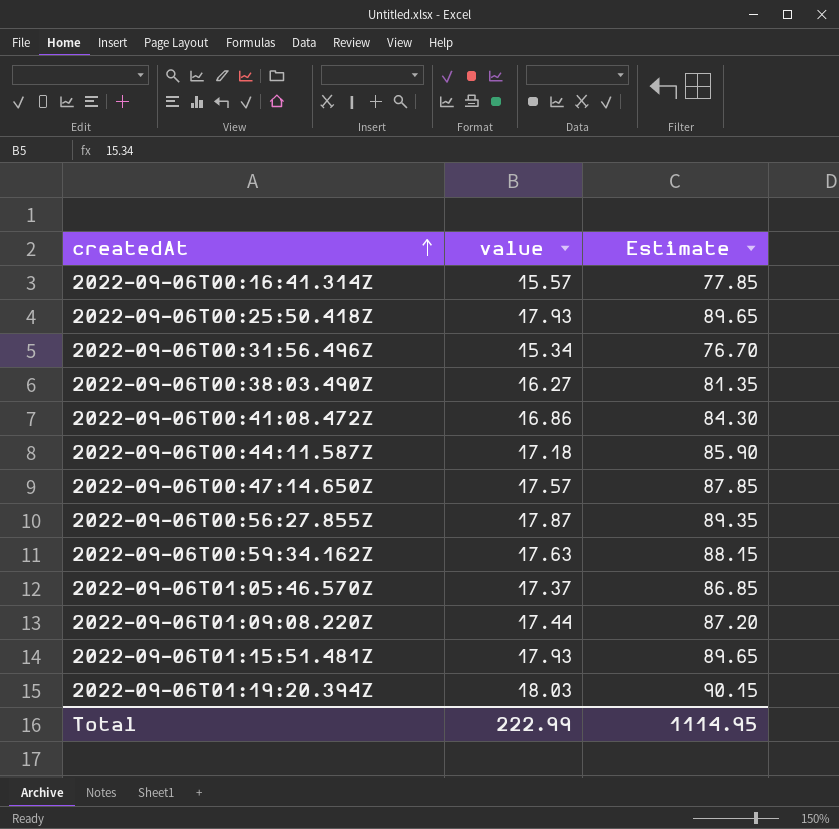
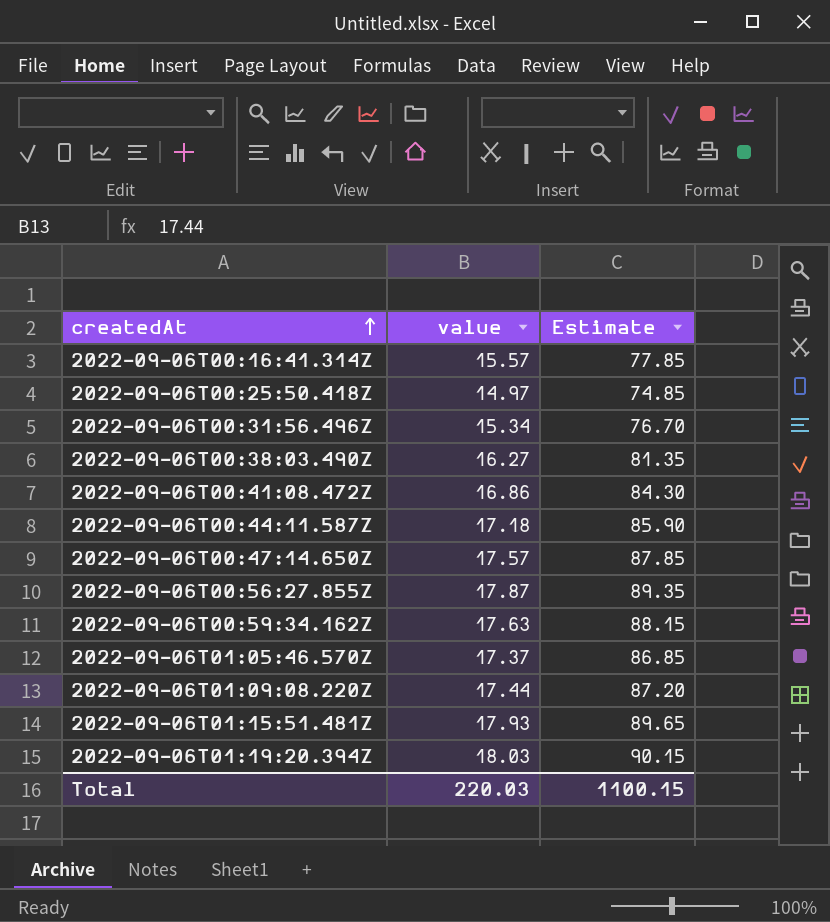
2022-09-06T00:25:50.418Z | value: 17.93 -> 14.97
2022-09-06T00:25:50.418Z | Estimate: 89.65 -> 74.85
Total | value: 222.99 -> 220.03
Total | Estimate: 1114.95 -> 1100.15

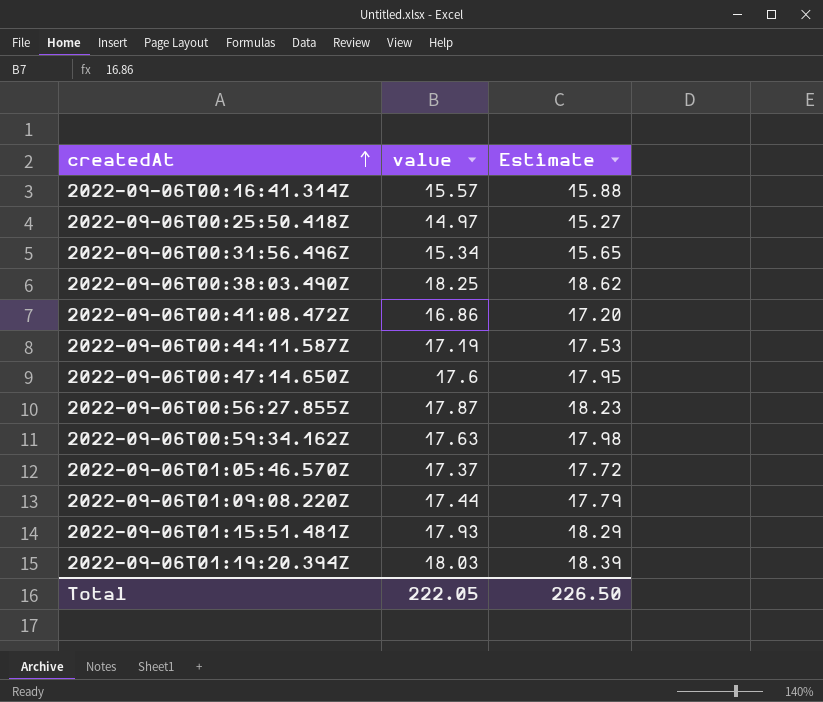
column Estimate | formula: [value] * 5 -> [value] * 1.02
2022-09-06T00:38:03.490Z | value: 16.27 -> 18.25
2022-09-06T00:44:11.587Z | value: 17.18 -> 17.19
2022-09-06T00:47:14.650Z | value: 17.57 -> 17.6
Total | value: 220.03 -> 222.05
Total | Estimate: 1100.15 -> 226.50

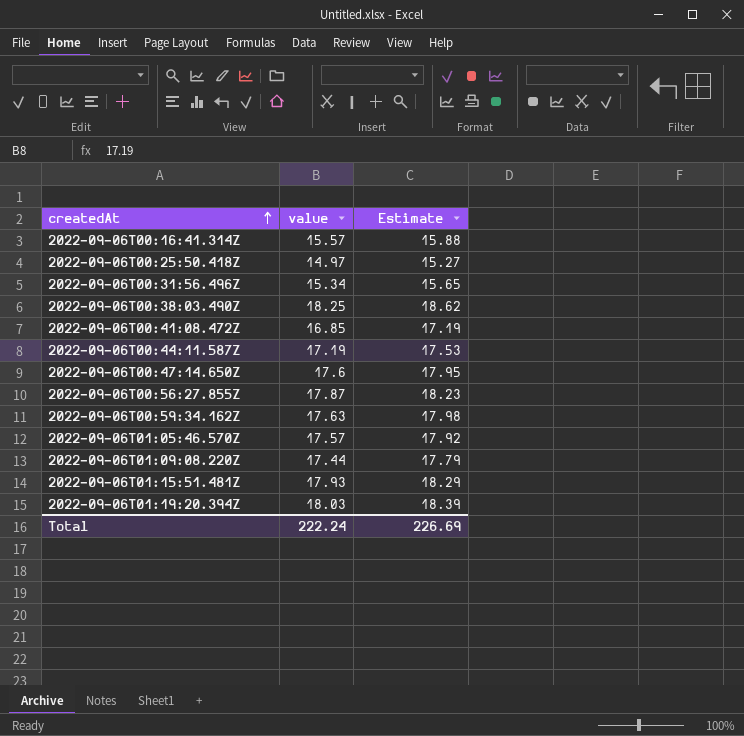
2022-09-06T00:41:08.472Z | value: 16.86 -> 16.85
2022-09-06T00:41:08.472Z | Estimate: 17.20 -> 17.19
2022-09-06T01:05:46.570Z | value: 17.37 -> 17.57
2022-09-06T01:05:46.570Z | Estimate: 17.72 -> 17.92
Total | value: 222.05 -> 222.24
Total | Estimate: 226.50 -> 226.69

